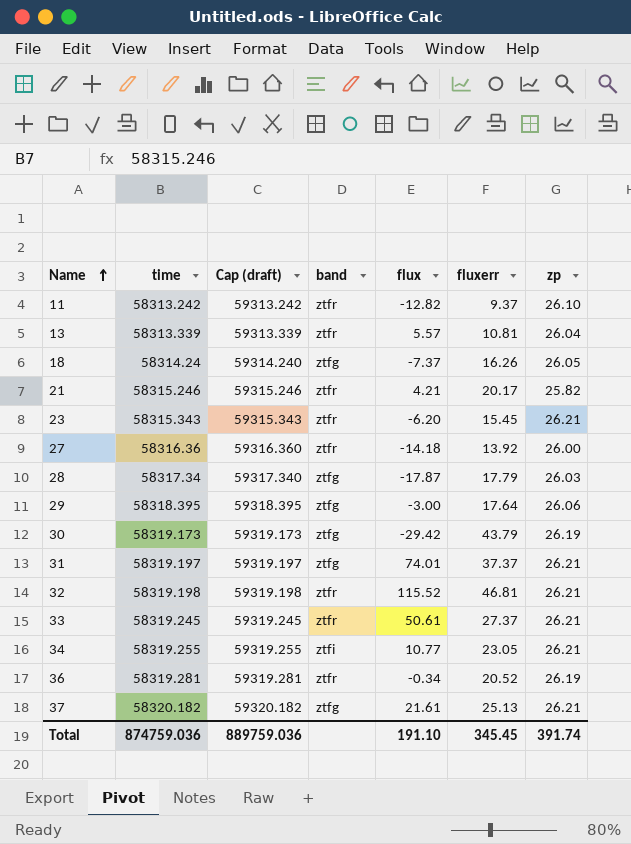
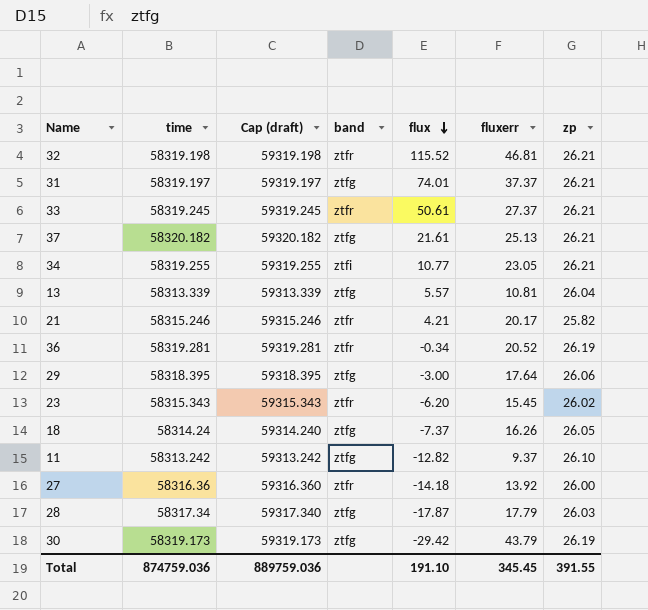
row order: Name ascending -> flux descending
13 | band: ztfr -> ztfg
23 | zp: 26.21 -> 26.02
11 | band: ztfr -> ztfg
Total | zp: 391.74 -> 391.55

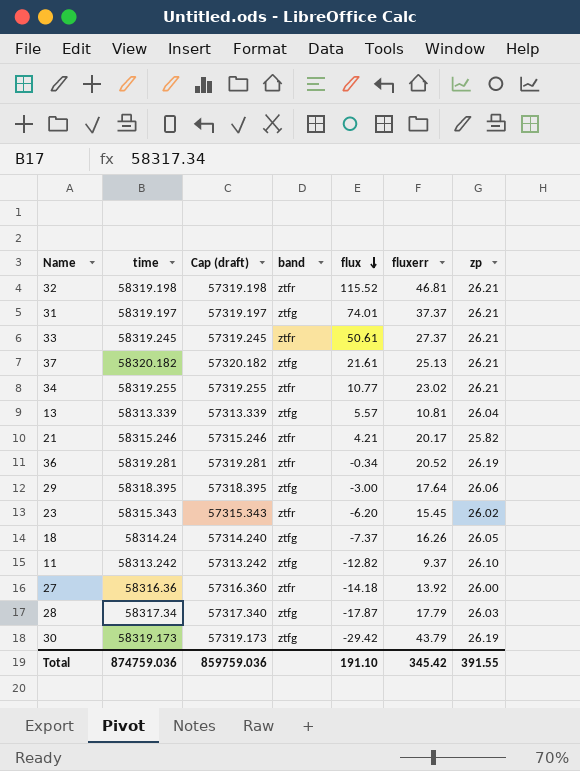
column Cap (draft) | formula: [time] + 1000 -> [time] - 1000
34 | band: ztfi -> ztfr
34 | fluxerr: 23.05 -> 23.02
Total | Cap (draft): 889759.036 -> 859759.036
Total | fluxerr: 345.45 -> 345.42

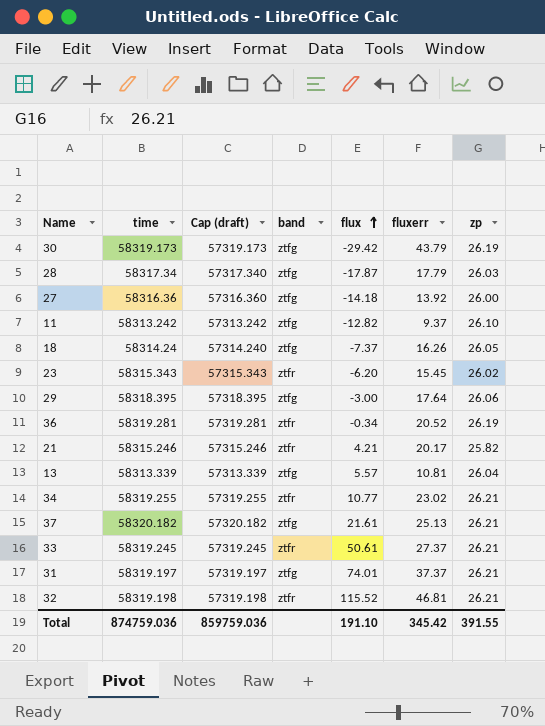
row order: flux descending -> flux ascending
27 | band: ztfr -> ztfg

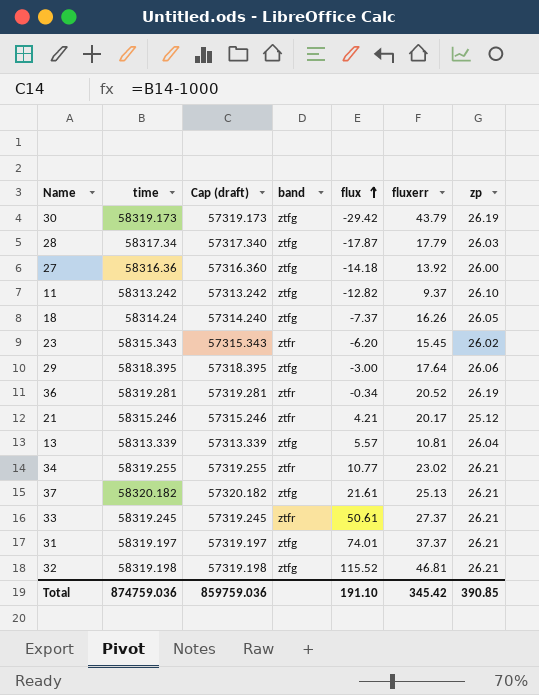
21 | zp: 25.82 -> 25.12
32 | band: ztfr -> ztfg
Total | zp: 391.55 -> 390.85

